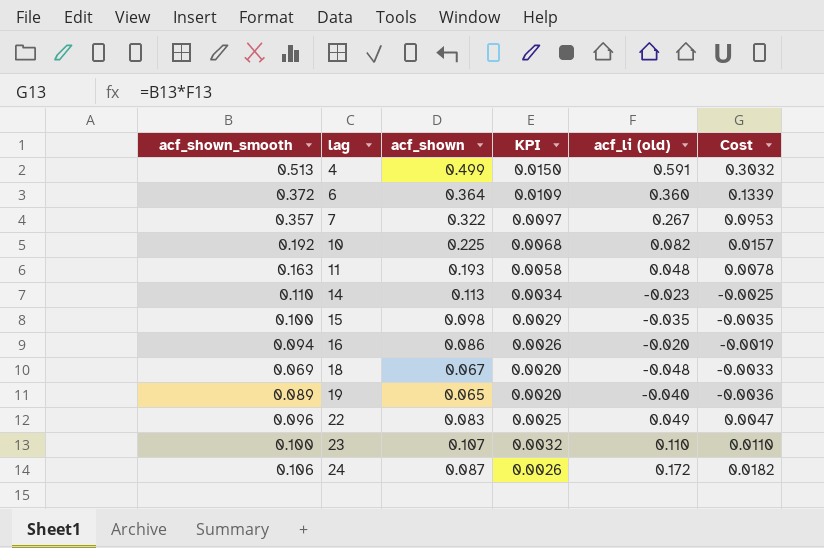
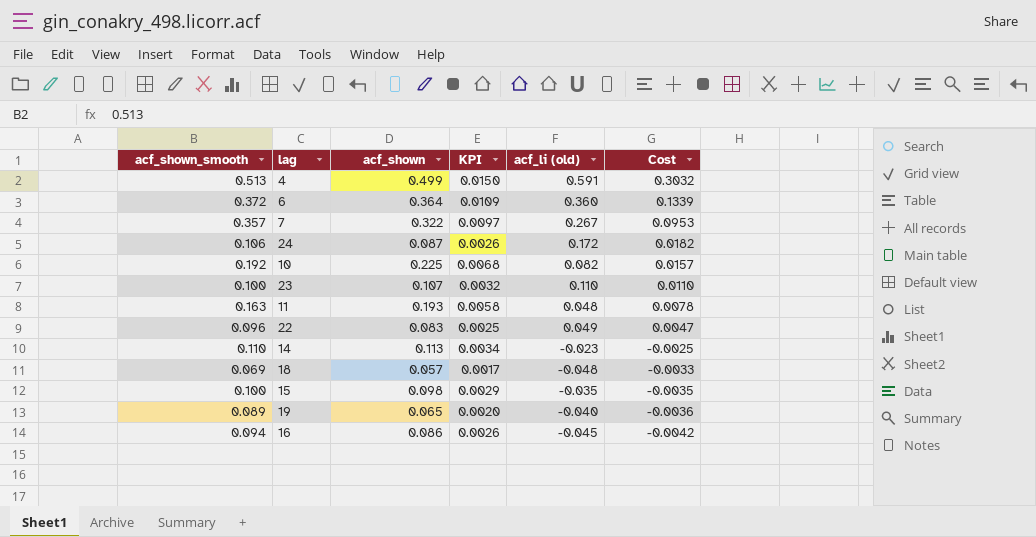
row order: lag ascending -> Cost descending
18 | acf_shown: 0.067 -> 0.057
18 | KPI: 0.0020 -> 0.0017
16 | acf_li (old): -0.020 -> -0.045
16 | Cost: -0.0019 -> -0.0042

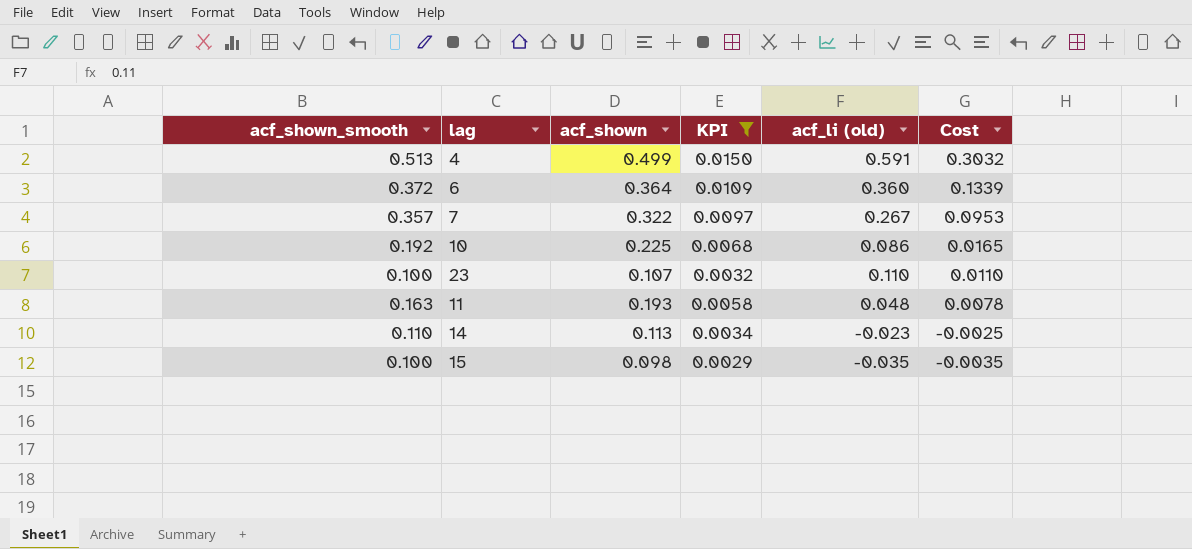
filter: none -> KPI >= 0.0029
10 | acf_li (old): 0.082 -> 0.086
10 | Cost: 0.0157 -> 0.0165

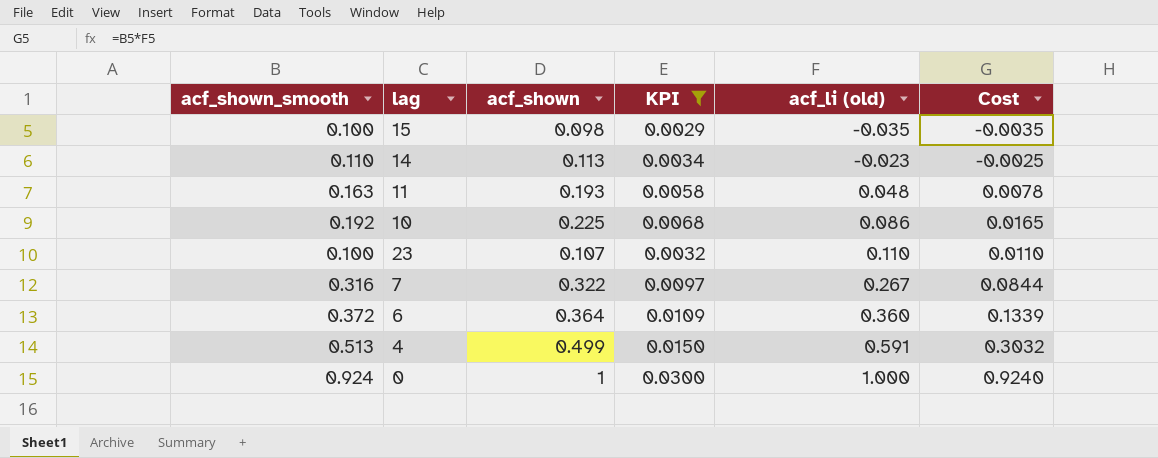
row order: Cost descending -> acf_li (old) ascending
7 | acf_shown_smooth: 0.357 -> 0.316
7 | Cost: 0.0953 -> 0.0844
row 0: none -> 0.924 | 1 | 0.0300 | 1.000 | 0.9240

